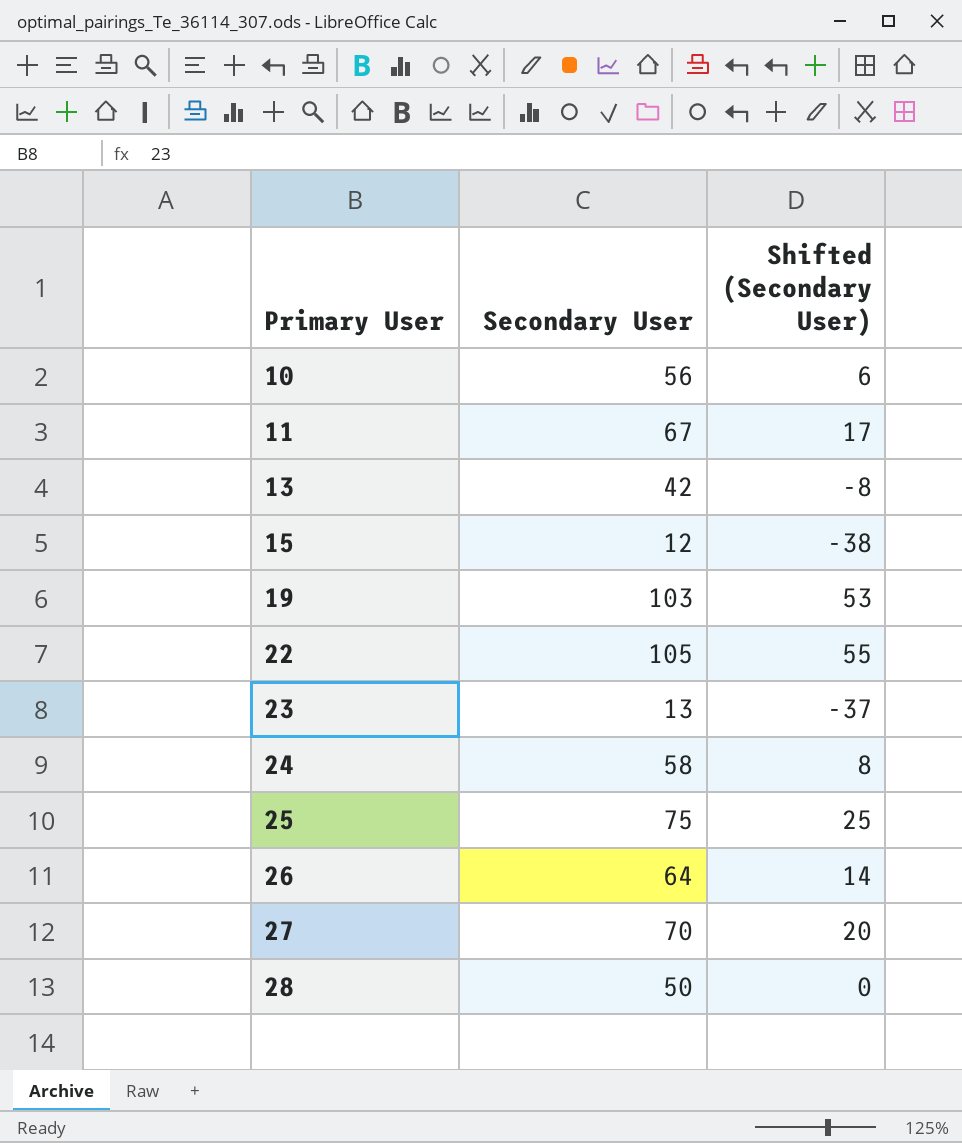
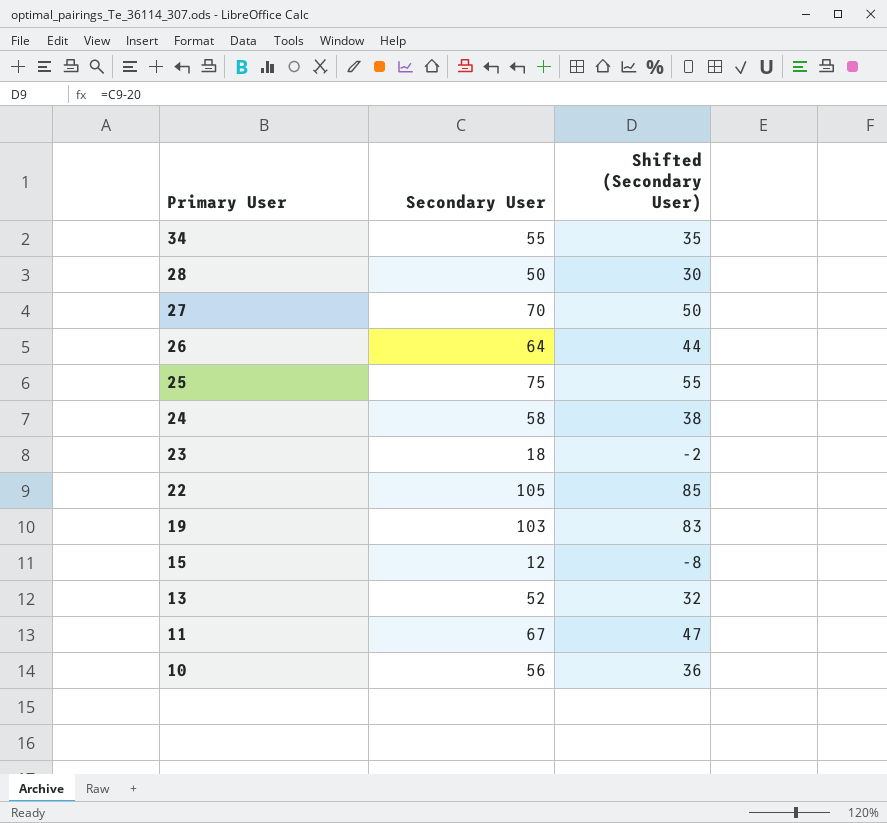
row order: Primary User ascending -> Primary User descending
column Shifted (Secondary User) | formula: [Secondary User] - 50 -> [Secondary User] - 20
row 34: none -> 55 | 35
23 | Secondary User: 13 -> 18
13 | Secondary User: 42 -> 52

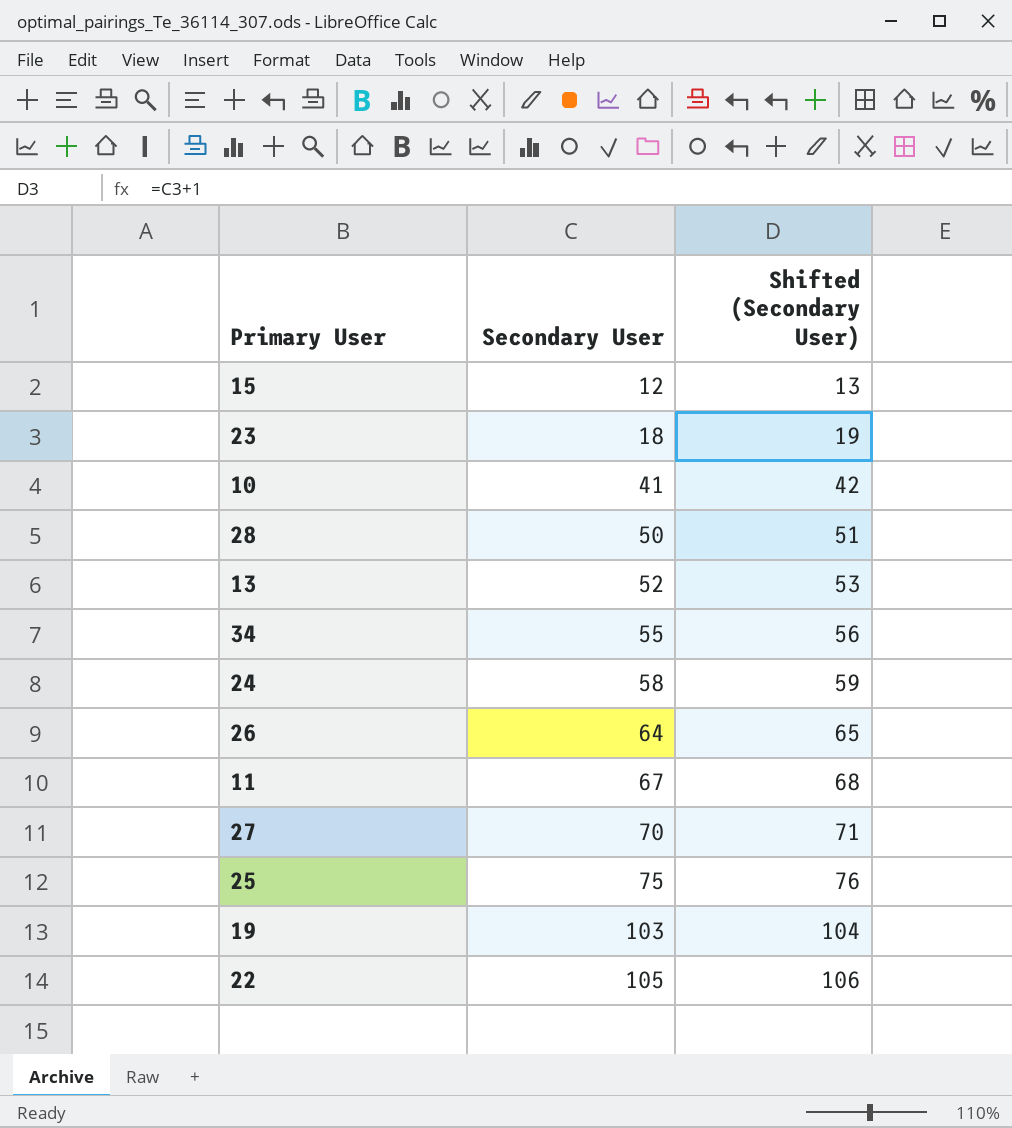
row order: Primary User descending -> Secondary User ascending
column Shifted (Secondary User) | formula: [Secondary User] - 20 -> [Secondary User] + 1
10 | Secondary User: 56 -> 41

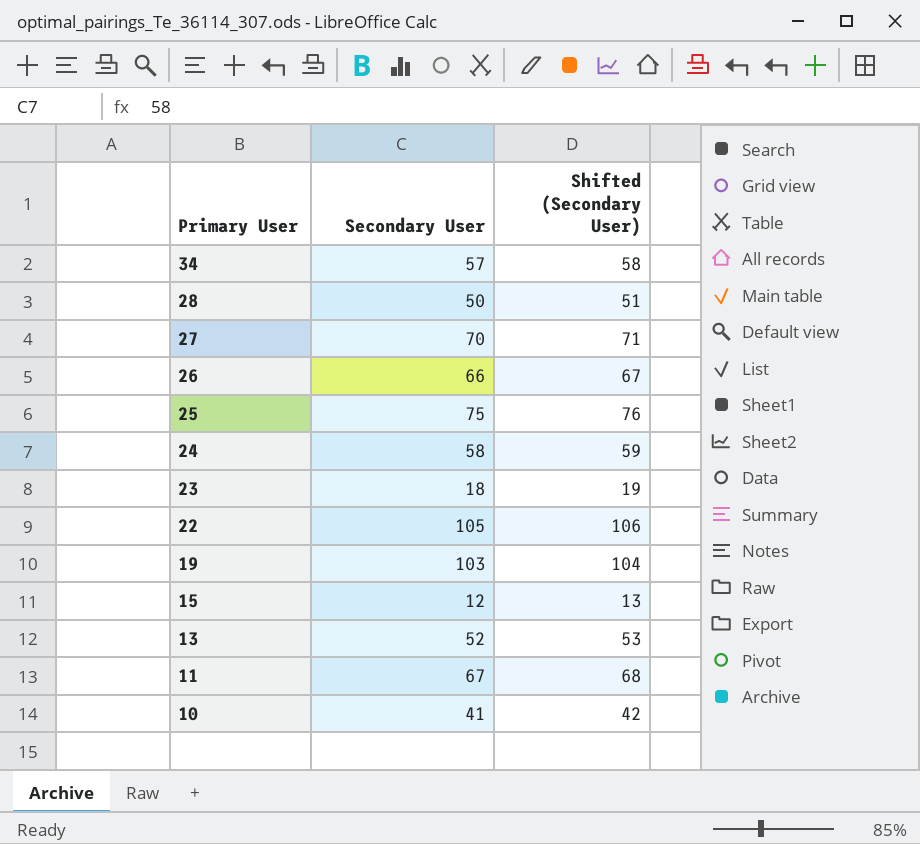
row order: Secondary User ascending -> Primary User descending
34 | Secondary User: 55 -> 57
34 | Shifted (Secondary User): 56 -> 58
26 | Secondary User: 64 -> 66
26 | Shifted (Secondary User): 65 -> 67

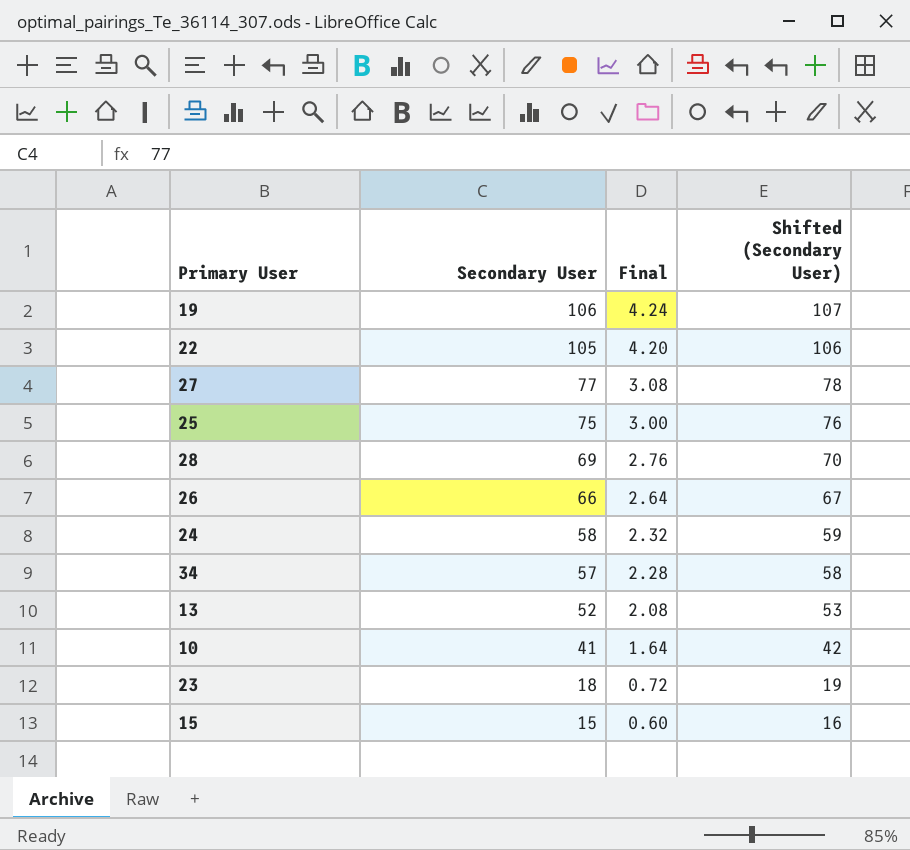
row order: Primary User descending -> Secondary User descending
column Final | formula: none -> [Secondary User] * 0.04
row 11: 67 | 68 -> none
19 | Secondary User: 103 -> 106
19 | Shifted (Secondary User): 104 -> 107
27 | Secondary User: 70 -> 77
27 | Shifted (Secondary User): 71 -> 78
28 | Secondary User: 50 -> 69
28 | Shifted (Secondary User): 51 -> 70
15 | Secondary User: 12 -> 15
15 | Shifted (Secondary User): 13 -> 16

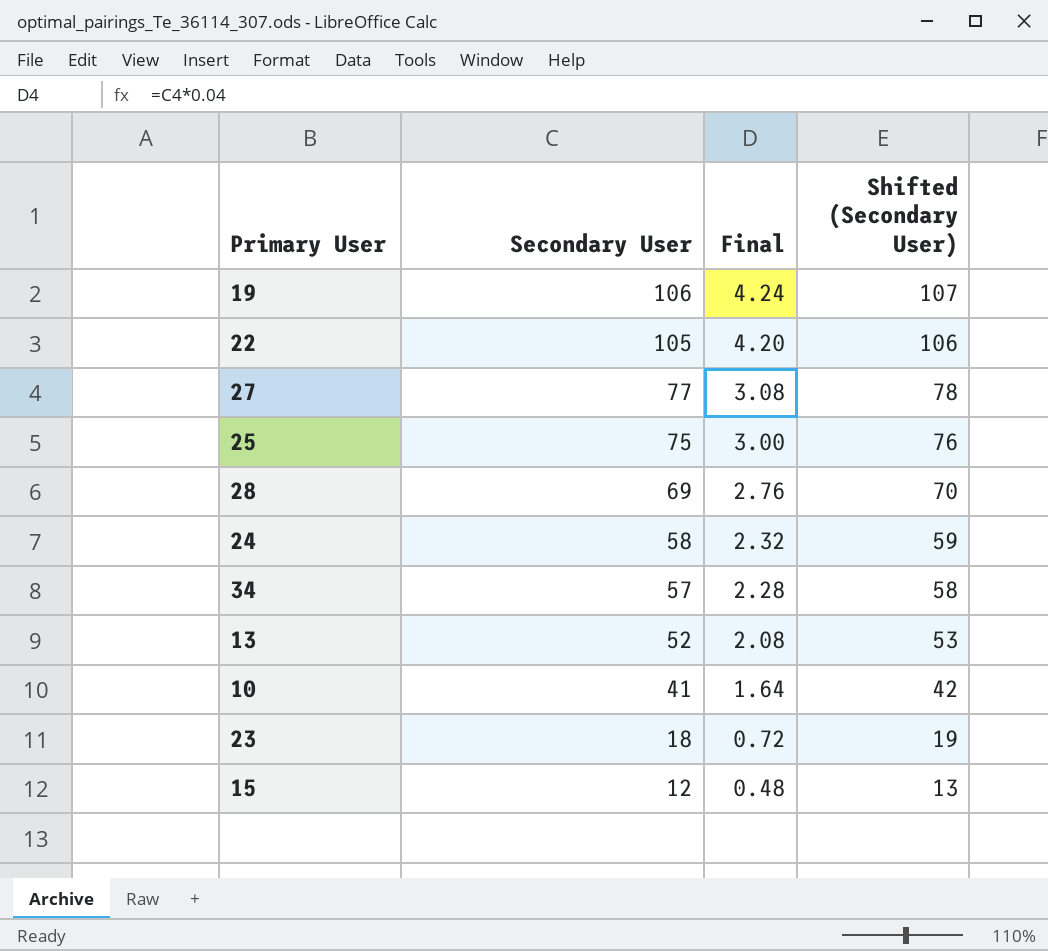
row 26: 66 | 2.64 | 67 -> none
15 | Secondary User: 15 -> 12
15 | Final: 0.60 -> 0.48
15 | Shifted (Secondary User): 16 -> 13

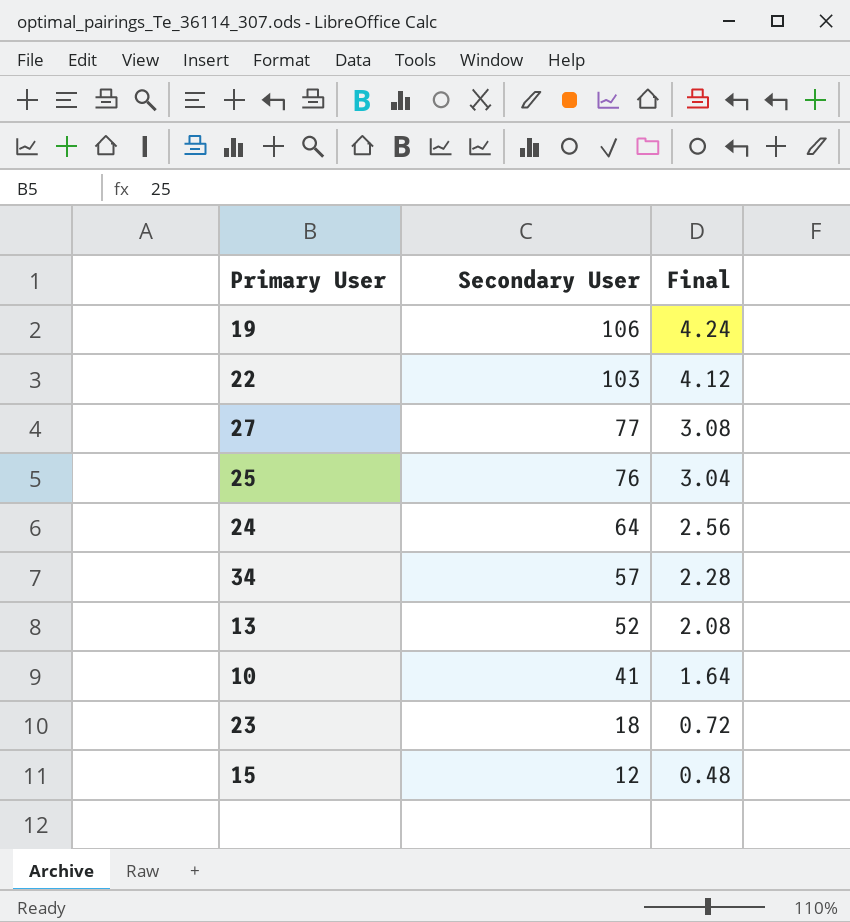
column Shifted (Secondary User) | formula: [Secondary User] + 1 -> none
row 28: 69 | 2.76 | 70 -> none
22 | Secondary User: 105 -> 103
22 | Final: 4.20 -> 4.12
25 | Secondary User: 75 -> 76
25 | Final: 3.00 -> 3.04
24 | Secondary User: 58 -> 64
24 | Final: 2.32 -> 2.56

